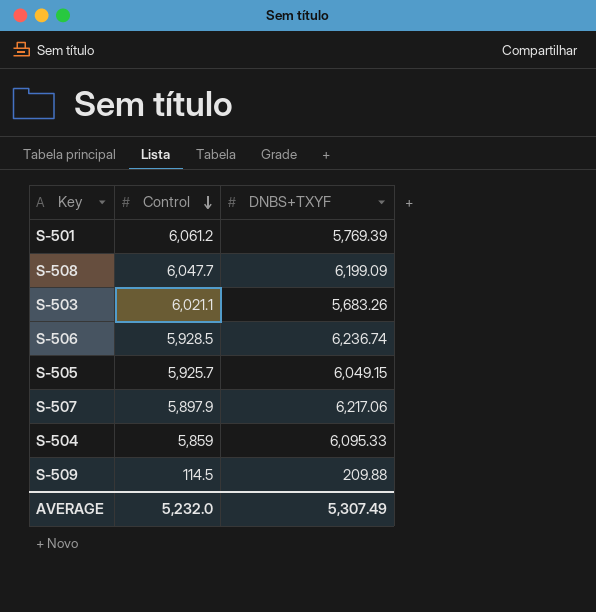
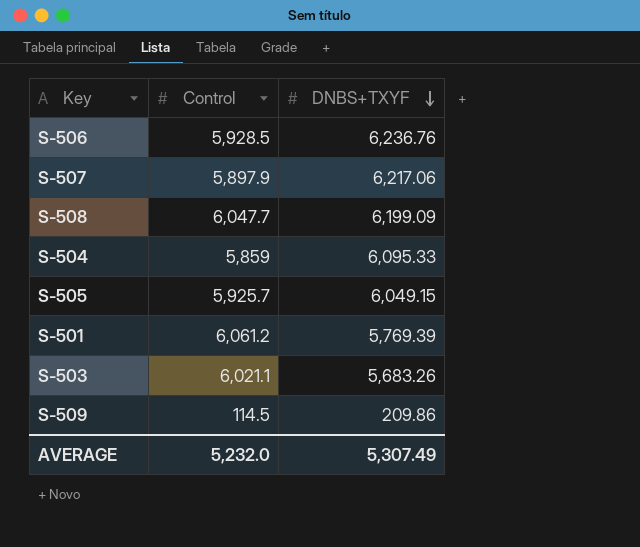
row order: Control descending -> DNBS+TXYF descending
S-506 | DNBS+TXYF: 6,236.74 -> 6,236.76
S-509 | DNBS+TXYF: 209.88 -> 209.86

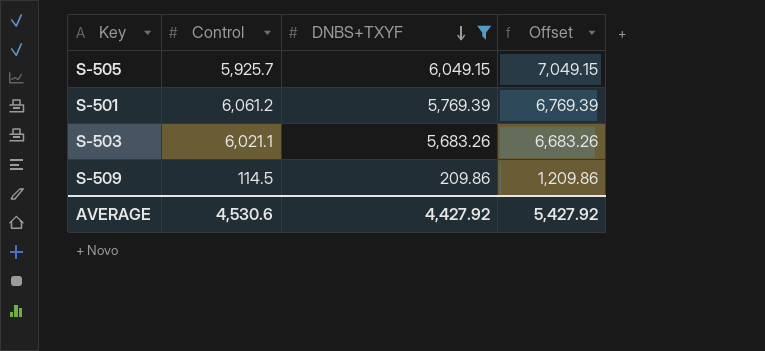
filter: none -> DNBS+TXYF <= 6,049.15
column Offset | formula: none -> [DNBS+TXYF] + 1000
AVERAGE | Control: 5,232.0 -> 4,530.6
AVERAGE | DNBS+TXYF: 5,307.49 -> 4,427.92

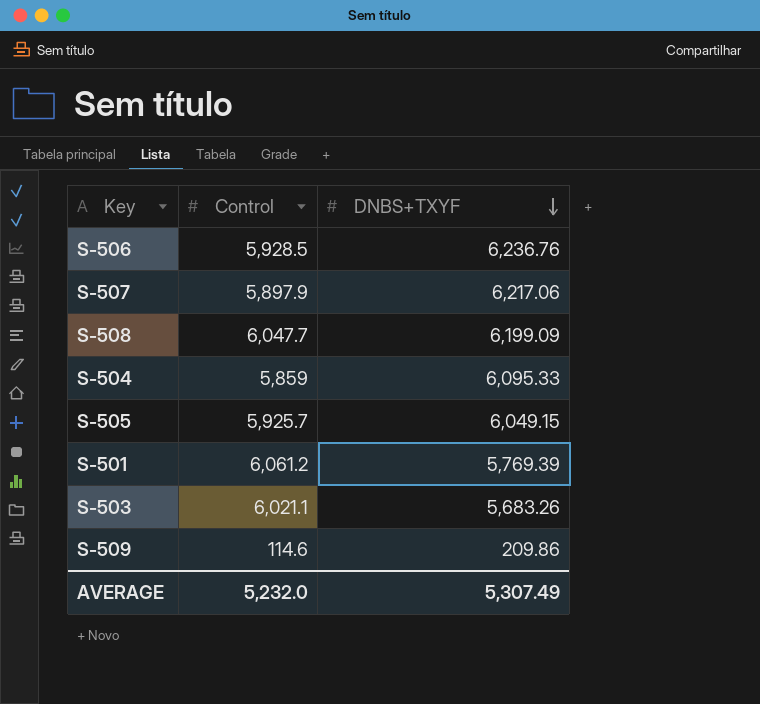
filter: DNBS+TXYF <= 6,049.15 -> none
column Offset | formula: [DNBS+TXYF] + 1000 -> none
S-509 | Control: 114.5 -> 114.6
AVERAGE | Control: 4,530.6 -> 5,232.0
AVERAGE | DNBS+TXYF: 4,427.92 -> 5,307.49

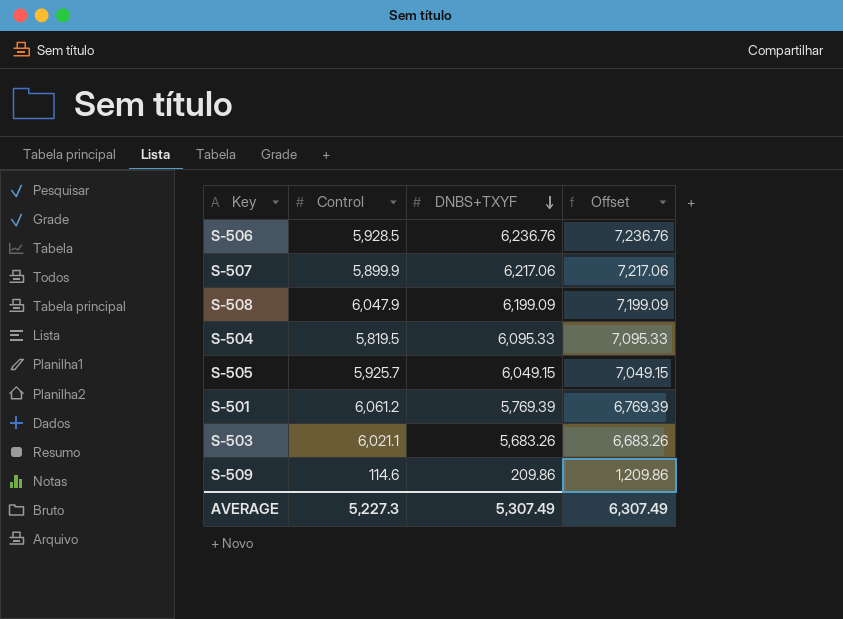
column Offset | formula: none -> [DNBS+TXYF] + 1000
S-507 | Control: 5,897.9 -> 5,899.9
S-508 | Control: 6,047.7 -> 6,047.9
S-504 | Control: 5,859 -> 5,819.5
AVERAGE | Control: 5,232.0 -> 5,227.3

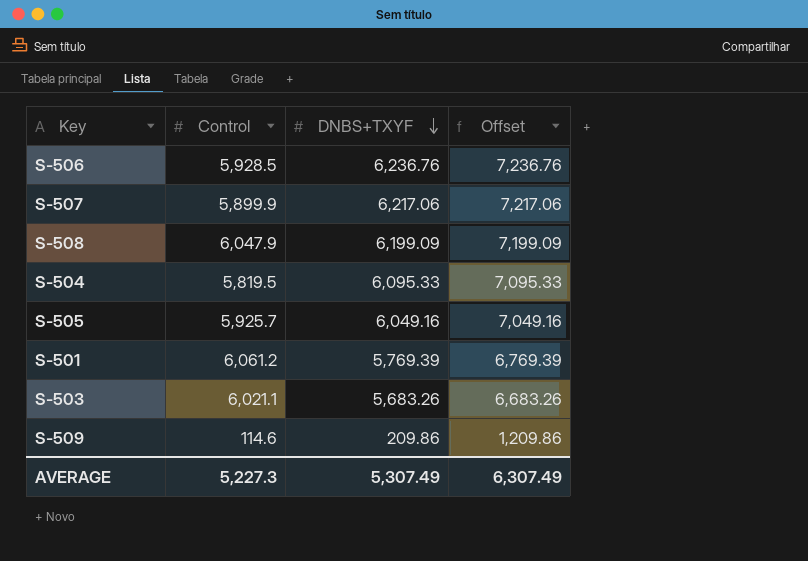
S-505 | DNBS+TXYF: 6,049.15 -> 6,049.16
S-505 | Offset: 7,049.15 -> 7,049.16

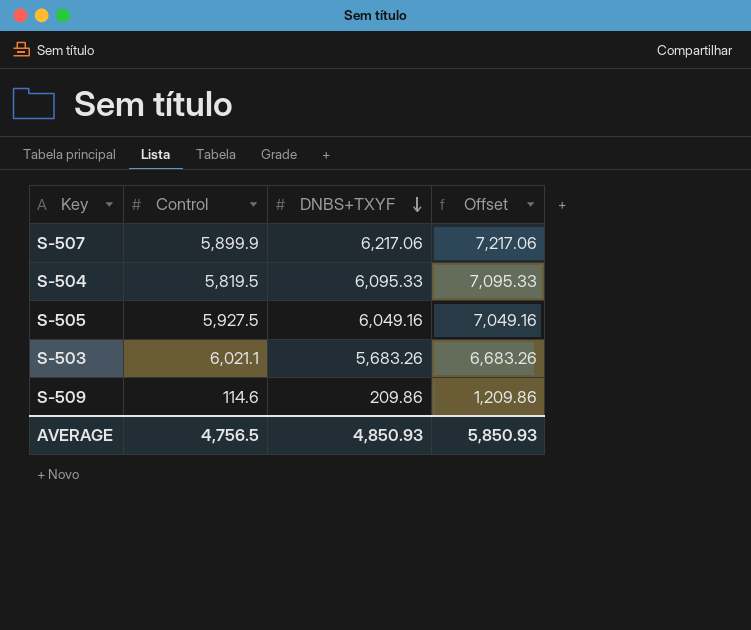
row S-506: 5,928.5 | 6,236.76 | 7,236.76 -> none
row S-508: 6,047.9 | 6,199.09 | 7,199.09 -> none
row S-501: 6,061.2 | 5,769.39 | 6,769.39 -> none
S-505 | Control: 5,925.7 -> 5,927.5
AVERAGE | Control: 5,227.3 -> 4,756.5
AVERAGE | DNBS+TXYF: 5,307.49 -> 4,850.93
AVERAGE | Offset: 6,307.49 -> 5,850.93

